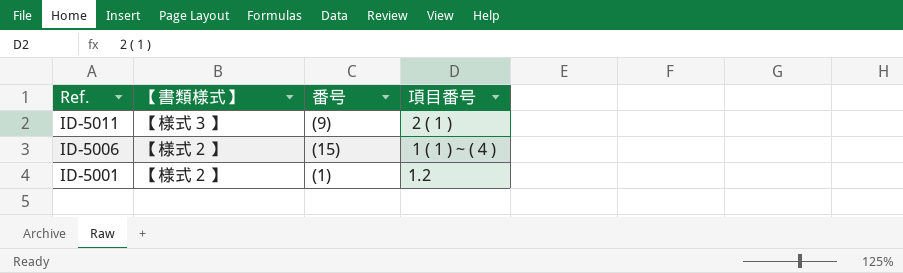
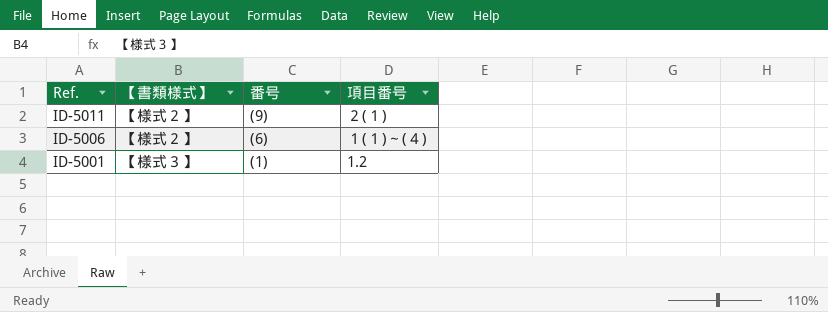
ID-5011 | 【書類様式】: 【様式３】 -> 【様式２】
ID-5006 | 番号: (15) -> (6)
ID-5001 | 【書類様式】: 【様式２】 -> 【様式３】

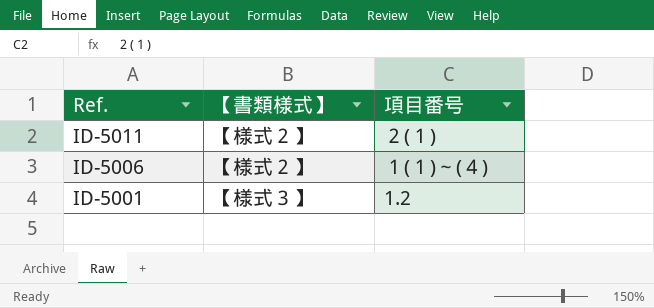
column 番号 | position: 3 -> none

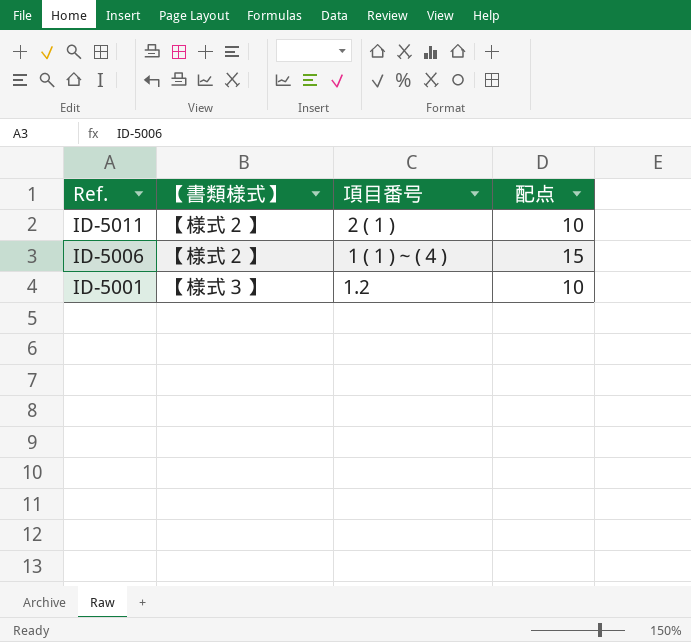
column 配点 | position: none -> 4

